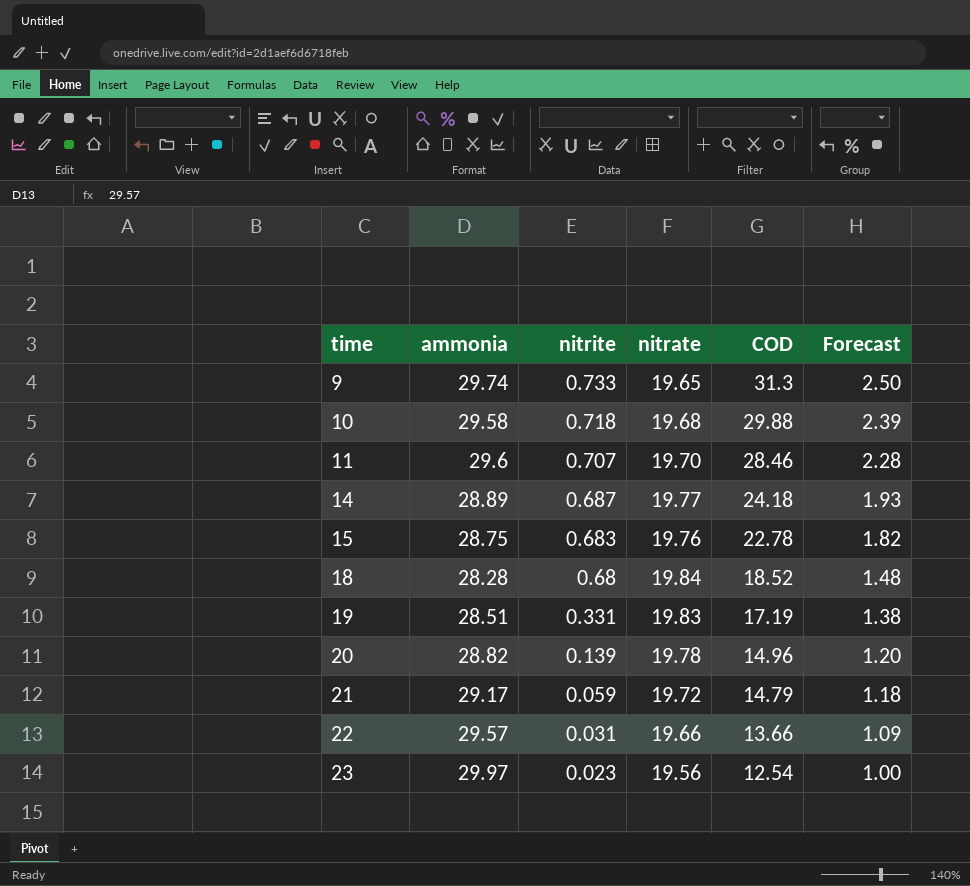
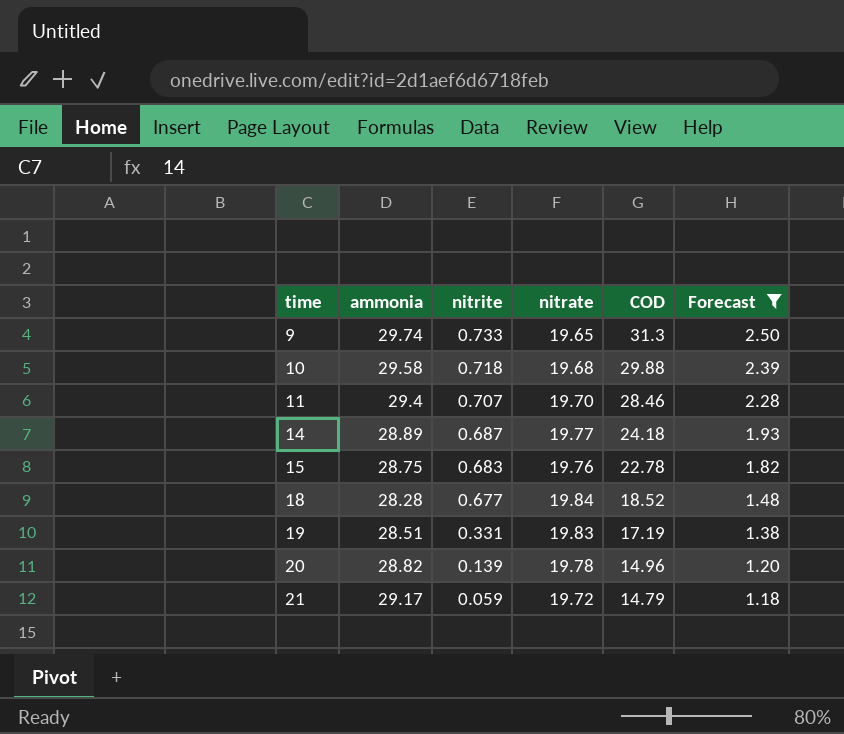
filter: none -> Forecast >= 1.18
11 | ammonia: 29.6 -> 29.4
18 | nitrite: 0.68 -> 0.677

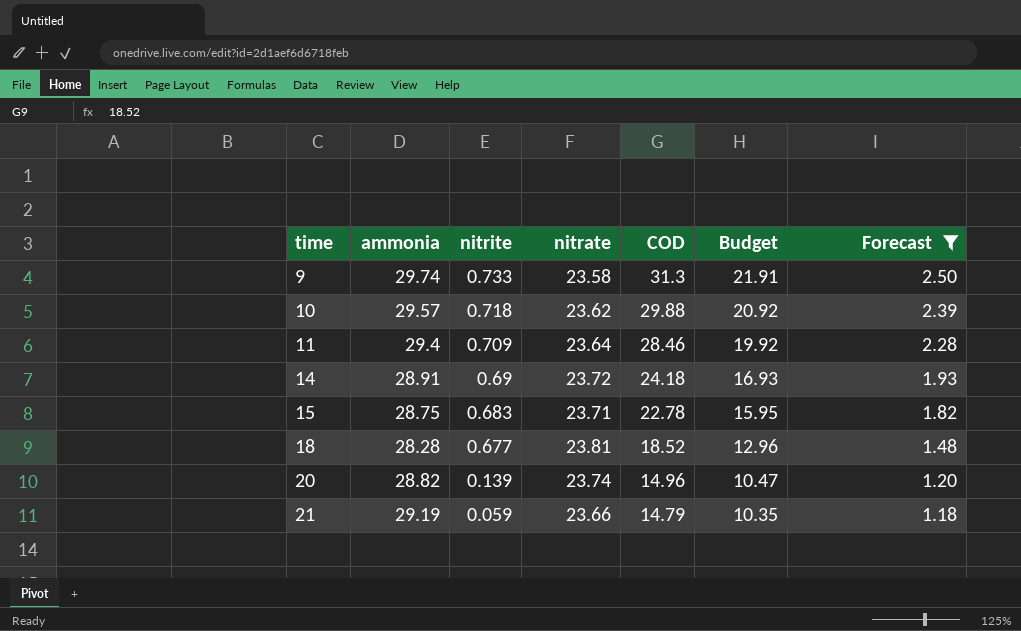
column Budget | formula: none -> [COD] * 0.7
row 19: 28.51 | 0.331 | 19.83 | 17.19 | 1.38 -> none
9 | nitrate: 19.65 -> 23.58
10 | ammonia: 29.58 -> 29.57
10 | nitrate: 19.68 -> 23.62
11 | nitrite: 0.707 -> 0.709
11 | nitrate: 19.70 -> 23.64
14 | ammonia: 28.89 -> 28.91
14 | nitrite: 0.687 -> 0.69
14 | nitrate: 19.77 -> 23.72
15 | nitrate: 19.76 -> 23.71
18 | nitrate: 19.84 -> 23.81
20 | nitrate: 19.78 -> 23.74
21 | ammonia: 29.17 -> 29.19
21 | nitrate: 19.72 -> 23.66

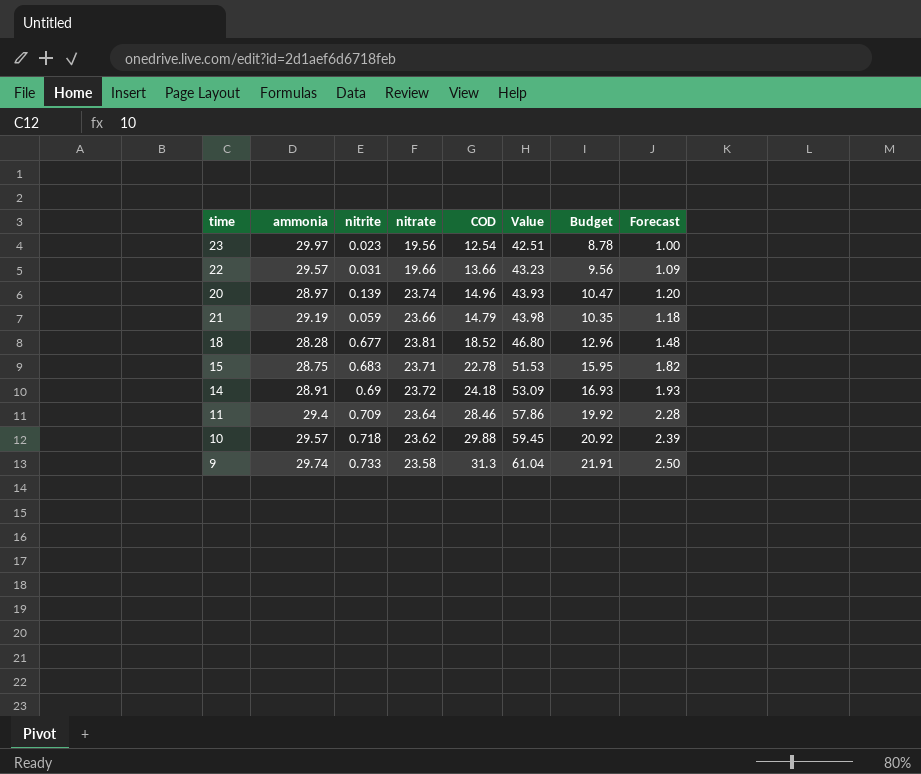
filter: Forecast >= 1.18 -> none
row order: time ascending -> Value ascending
column Value | formula: none -> [ammonia] + [COD]
20 | ammonia: 28.82 -> 28.97

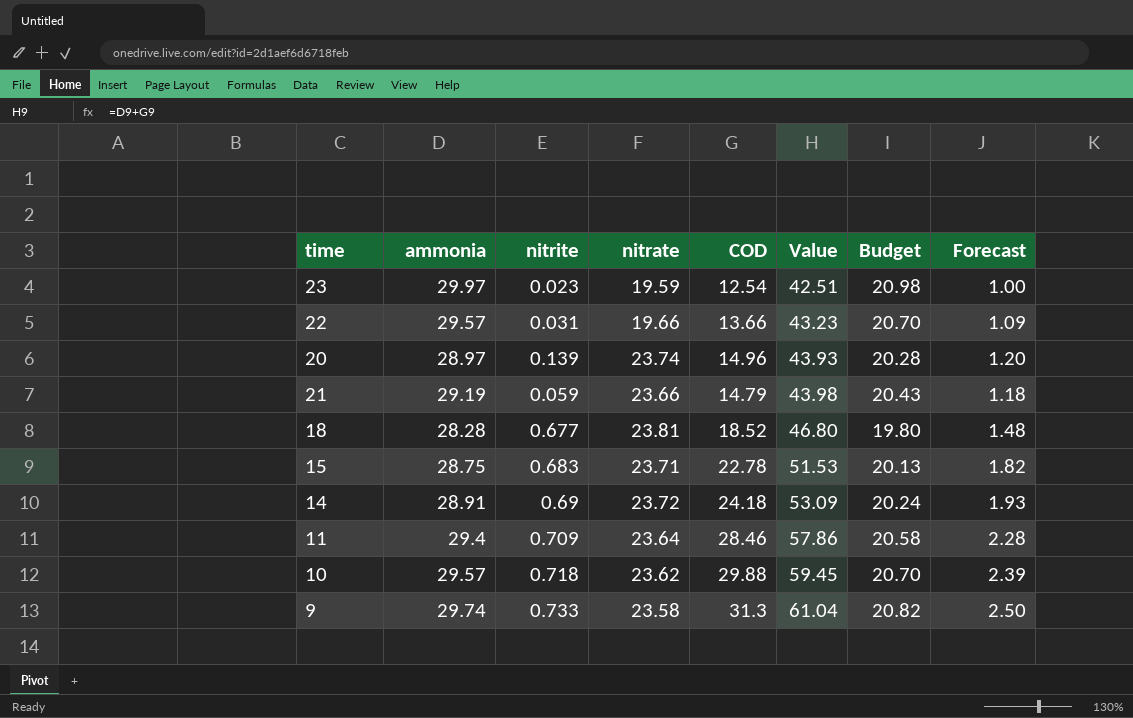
column Budget | formula: [COD] * 0.7 -> [ammonia] * 0.7
23 | nitrate: 19.56 -> 19.59

